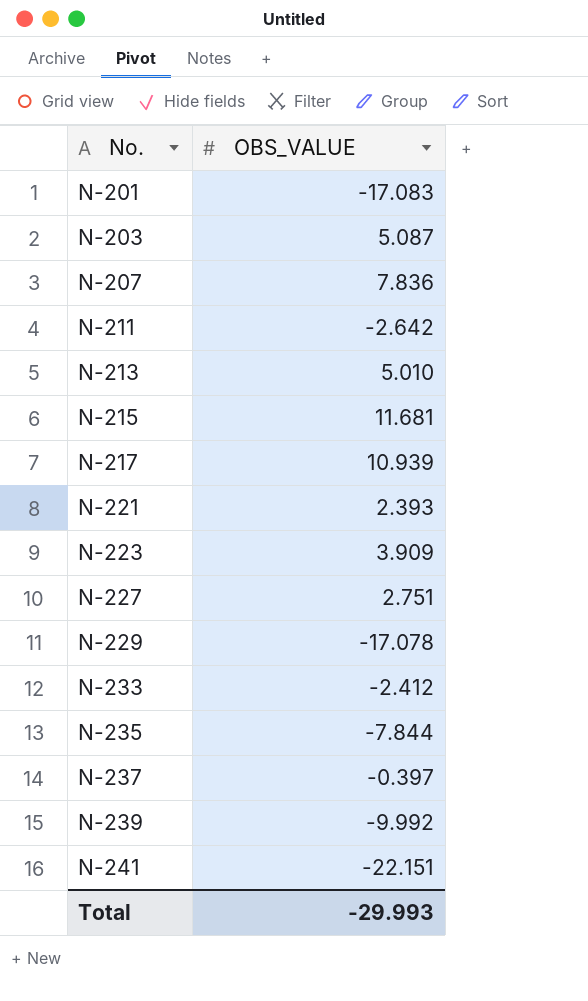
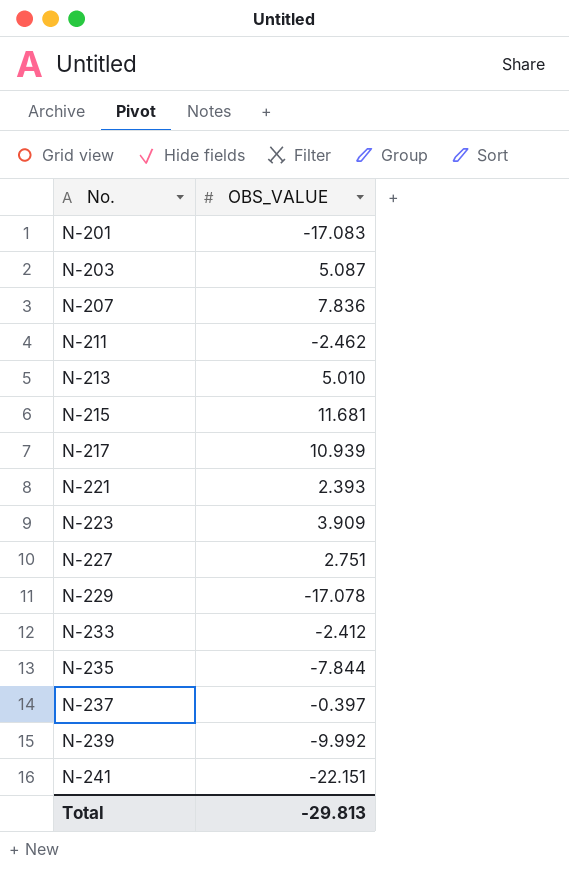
N-211 | OBS_VALUE: -2.642 -> -2.462
Total | OBS_VALUE: -29.993 -> -29.813

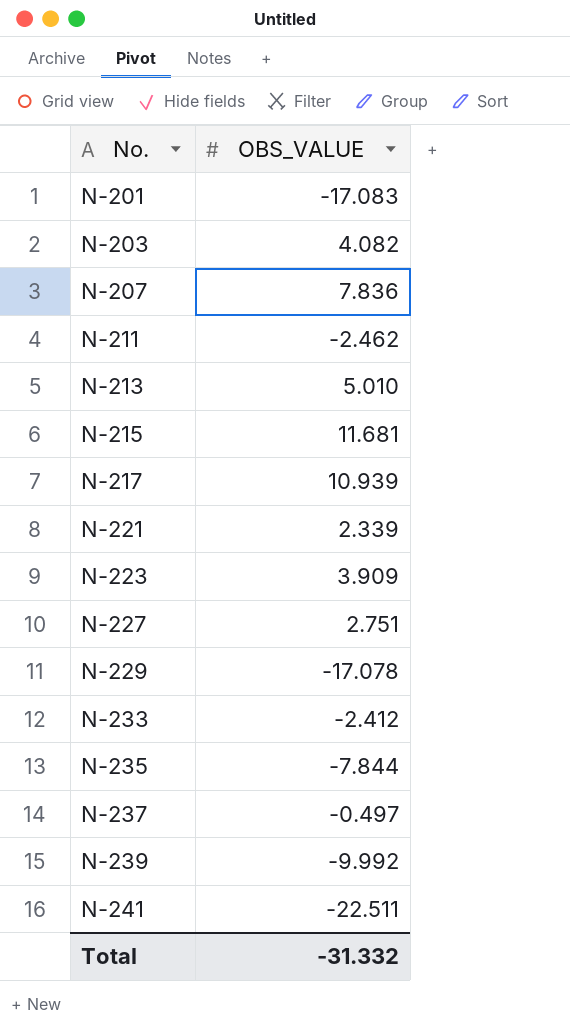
N-203 | OBS_VALUE: 5.087 -> 4.082
N-221 | OBS_VALUE: 2.393 -> 2.339
N-237 | OBS_VALUE: -0.397 -> -0.497
N-241 | OBS_VALUE: -22.151 -> -22.511
Total | OBS_VALUE: -29.813 -> -31.332

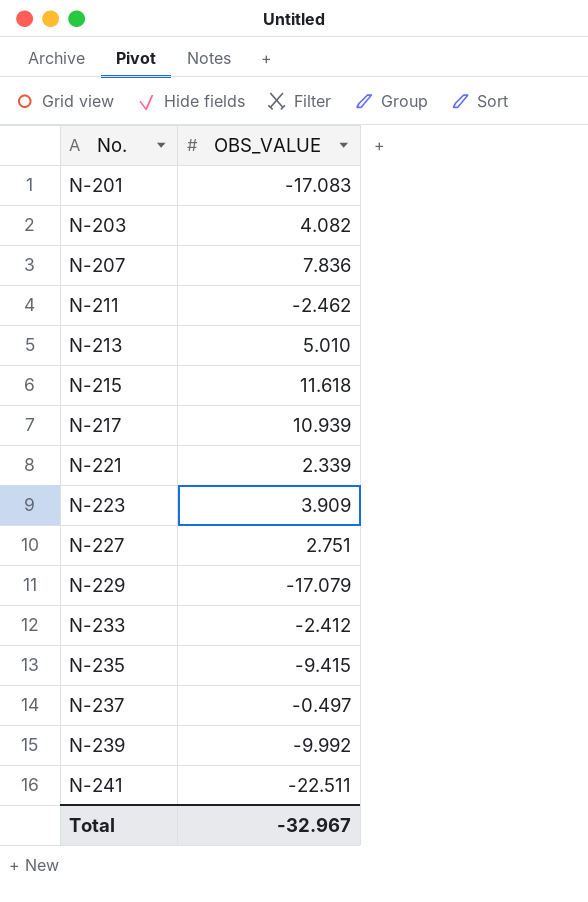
N-215 | OBS_VALUE: 11.681 -> 11.618
N-229 | OBS_VALUE: -17.078 -> -17.079
N-235 | OBS_VALUE: -7.844 -> -9.415
Total | OBS_VALUE: -31.332 -> -32.967

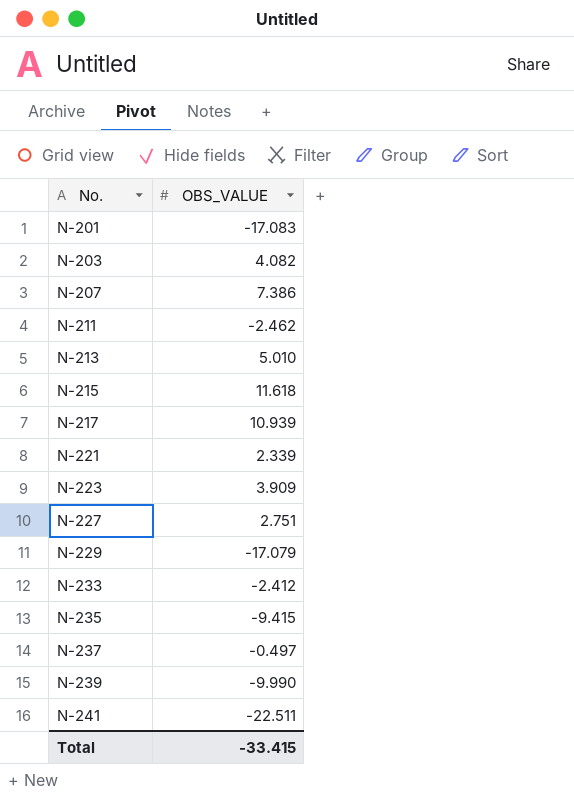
N-207 | OBS_VALUE: 7.836 -> 7.386
N-239 | OBS_VALUE: -9.992 -> -9.990
Total | OBS_VALUE: -32.967 -> -33.415

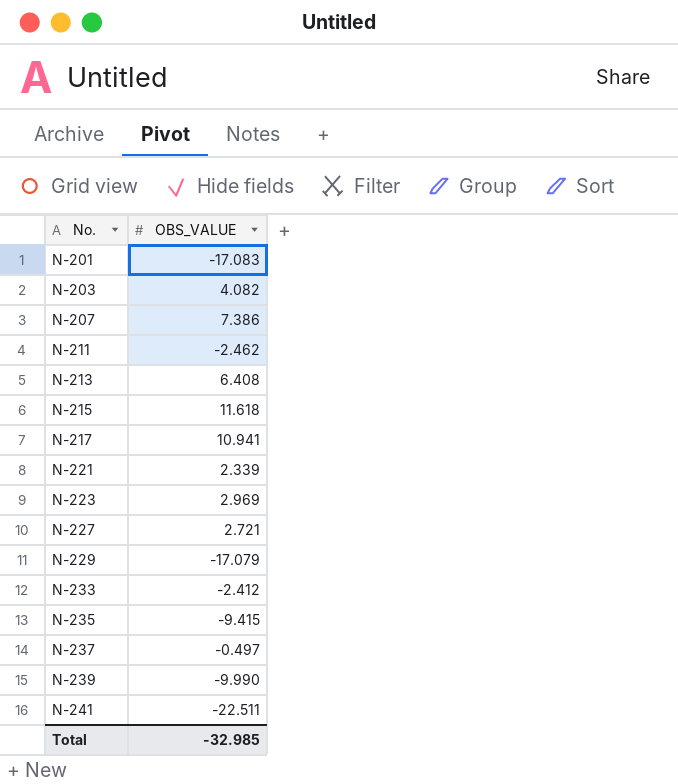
N-213 | OBS_VALUE: 5.010 -> 6.408
N-217 | OBS_VALUE: 10.939 -> 10.941
N-223 | OBS_VALUE: 3.909 -> 2.969
N-227 | OBS_VALUE: 2.751 -> 2.721
Total | OBS_VALUE: -33.415 -> -32.985

